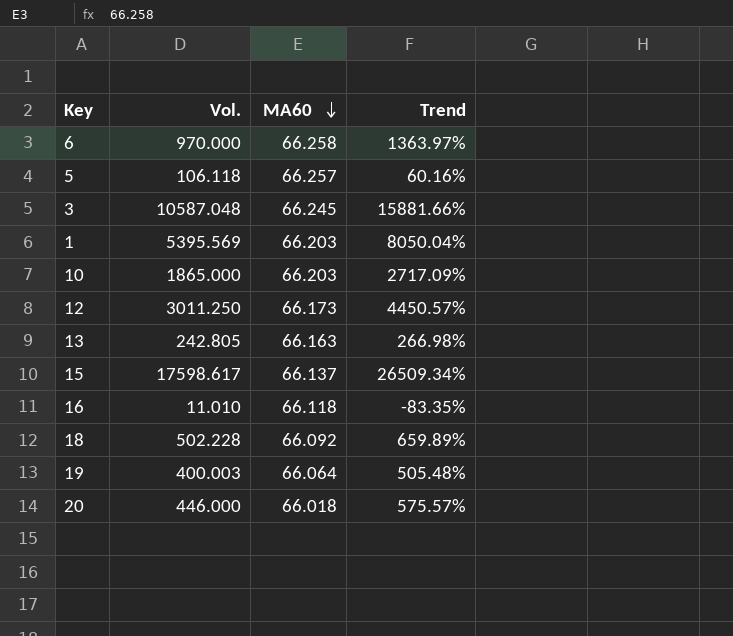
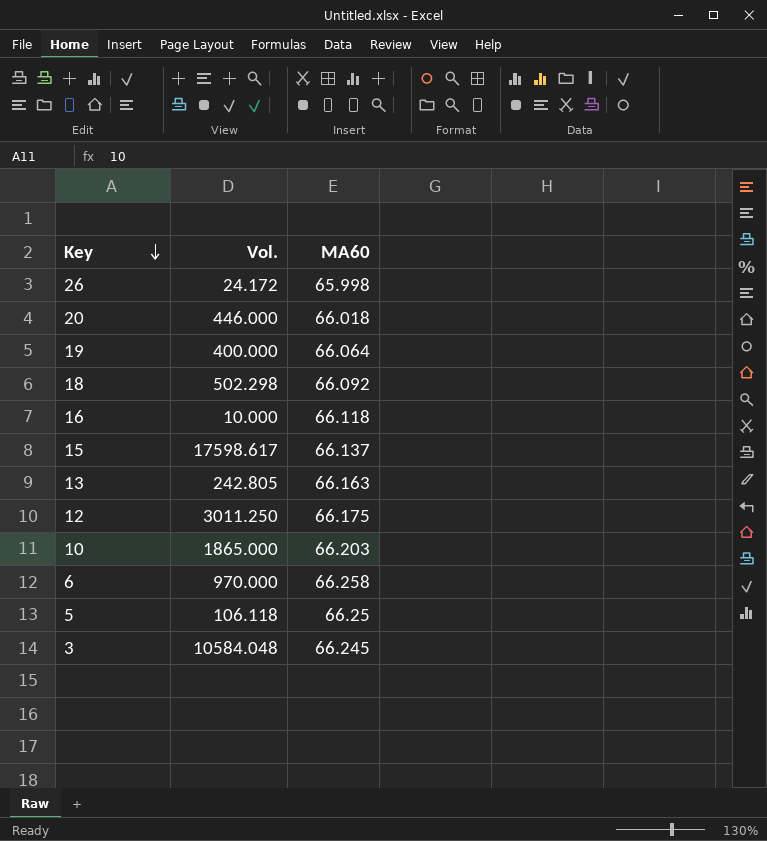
row order: MA60 descending -> Key descending
column Trend | formula: ([Vol.] - [MA60]) / [MA60] -> none
row 1: 5395.569 | 66.203 | 8050.04% -> none
row 26: none -> 24.172 | 65.998
19 | Vol.: 400.003 -> 400.000
18 | Vol.: 502.228 -> 502.298
16 | Vol.: 11.010 -> 10.000
12 | MA60: 66.173 -> 66.175
5 | MA60: 66.257 -> 66.25
3 | Vol.: 10587.048 -> 10584.048

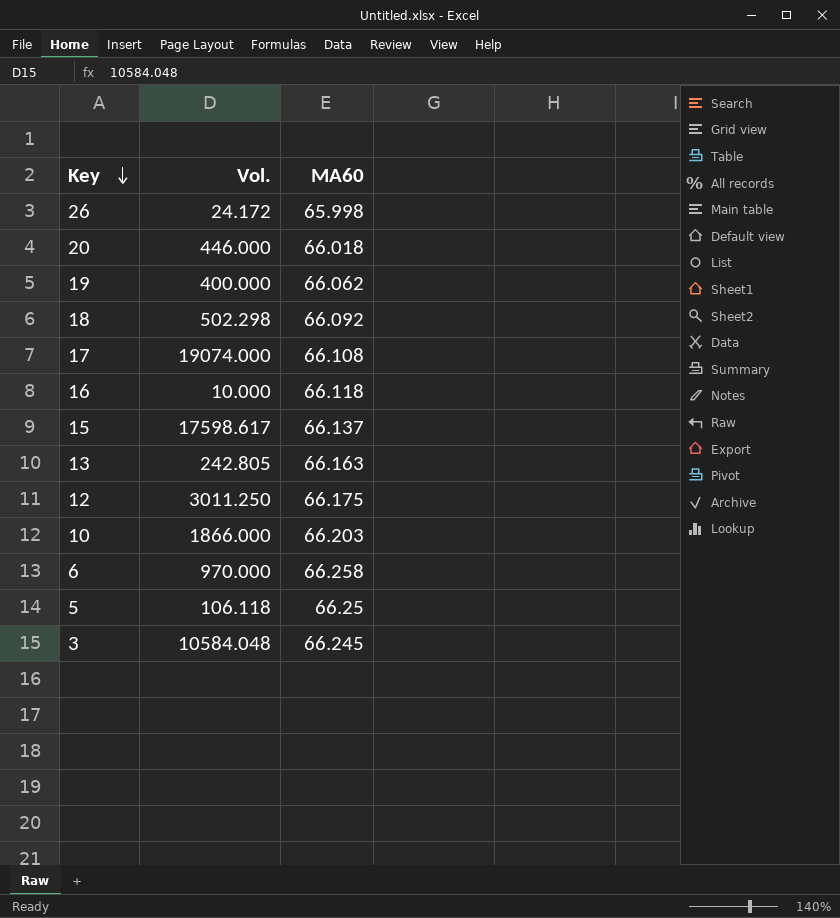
19 | MA60: 66.064 -> 66.062
row 17: none -> 19074.000 | 66.108
10 | Vol.: 1865.000 -> 1866.000

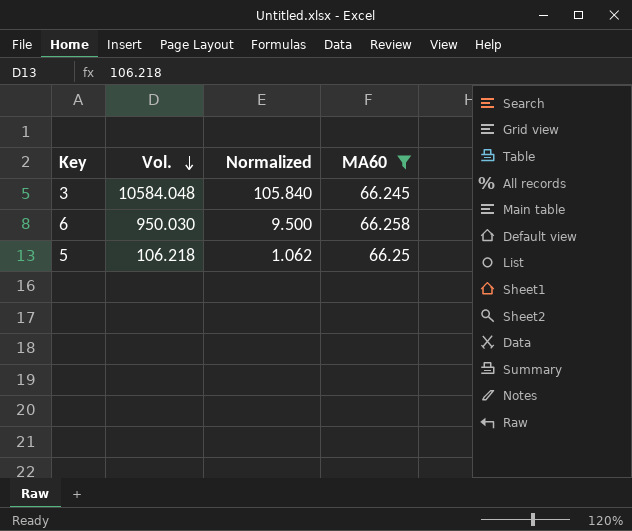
filter: none -> MA60 >= 66.245
row order: Key descending -> Vol. descending
column Normalized | formula: none -> [Vol.] * 0.01
6 | Vol.: 970.000 -> 950.030
5 | Vol.: 106.118 -> 106.218

